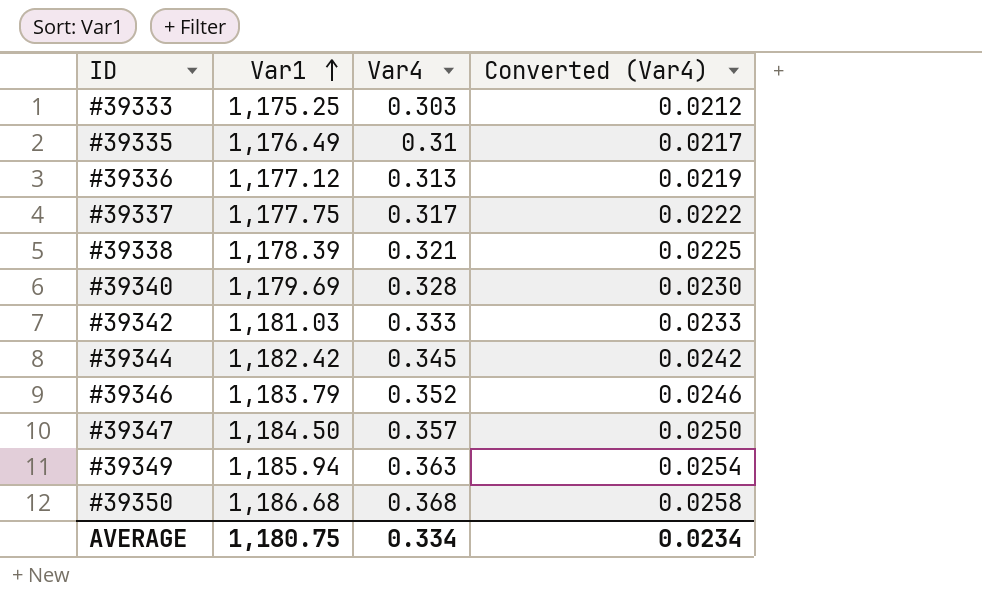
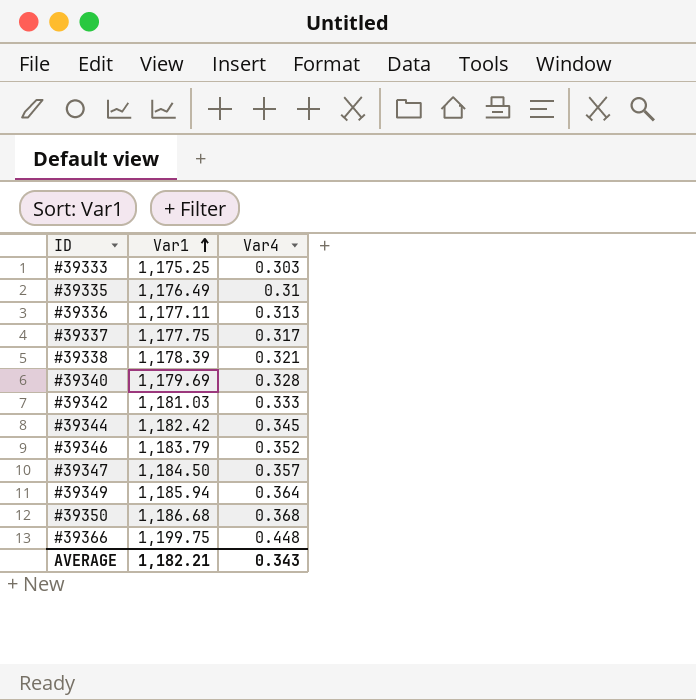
column Converted (Var4) | formula: [Var4] * 0.07 -> none
#39336 | Var1: 1,177.12 -> 1,177.11
#39349 | Var4: 0.363 -> 0.364
row #39366: none -> 1,199.75 | 0.448
AVERAGE | Var1: 1,180.75 -> 1,182.21
AVERAGE | Var4: 0.334 -> 0.343

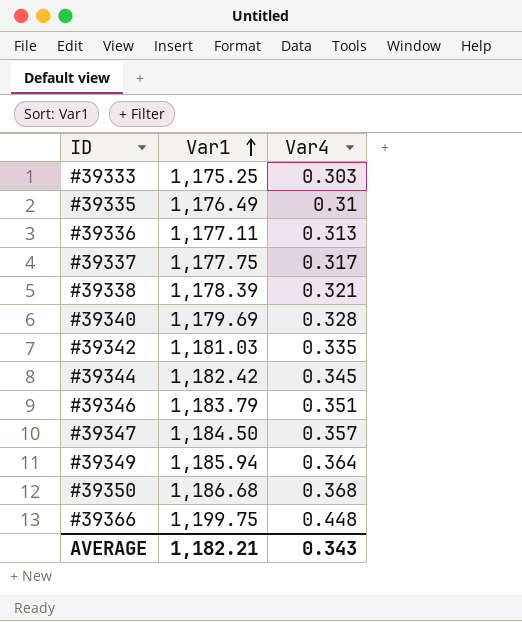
#39342 | Var4: 0.333 -> 0.335
#39346 | Var4: 0.352 -> 0.351

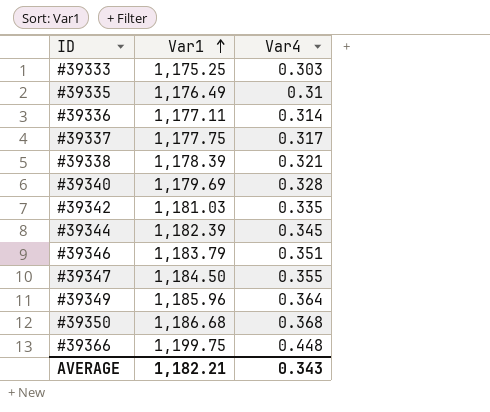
#39336 | Var4: 0.313 -> 0.314
#39344 | Var1: 1,182.42 -> 1,182.39
#39347 | Var4: 0.357 -> 0.355
#39349 | Var1: 1,185.94 -> 1,185.96

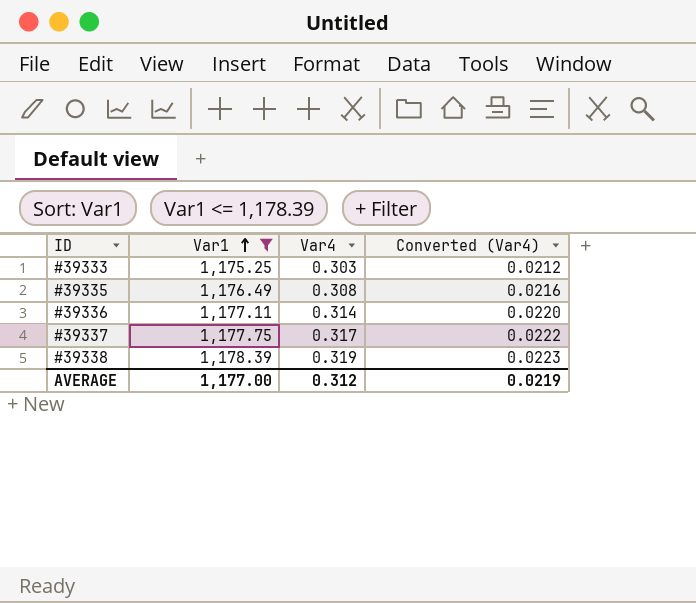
filter: none -> Var1 <= 1,178.39
column Converted (Var4) | formula: none -> [Var4] * 0.07
#39335 | Var4: 0.31 -> 0.308
#39338 | Var4: 0.321 -> 0.319
AVERAGE | Var1: 1,182.21 -> 1,177.00
AVERAGE | Var4: 0.343 -> 0.312

